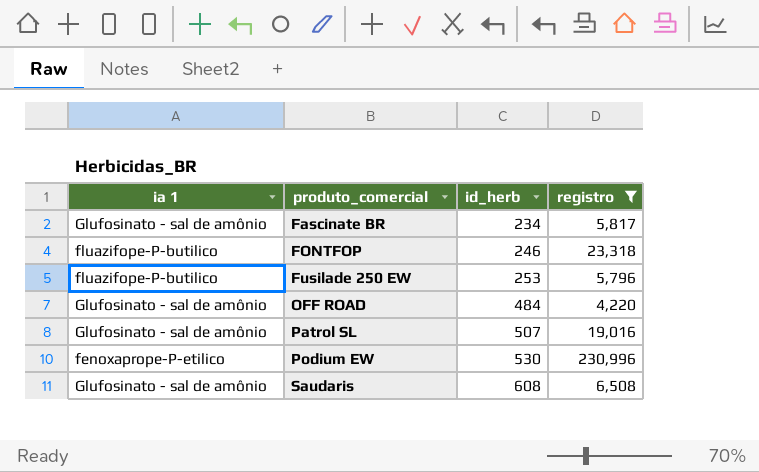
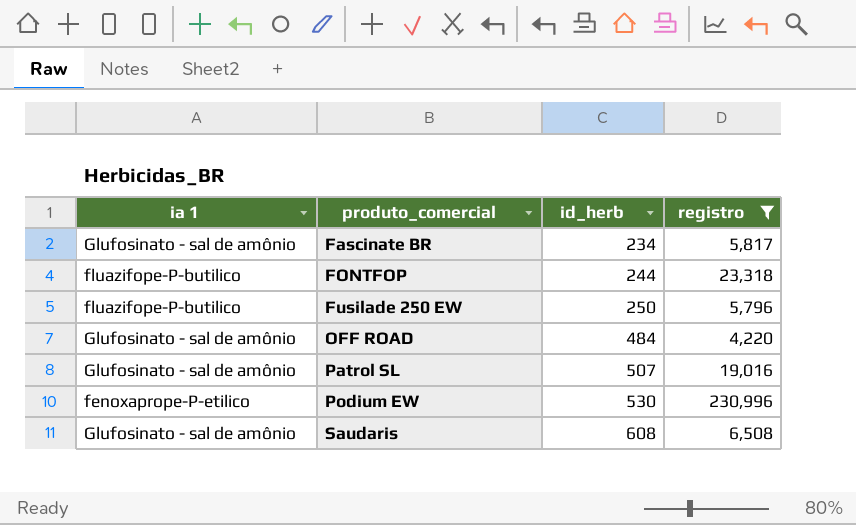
FONTFOP | id_herb: 246 -> 244
Fusilade 250 EW | id_herb: 253 -> 250

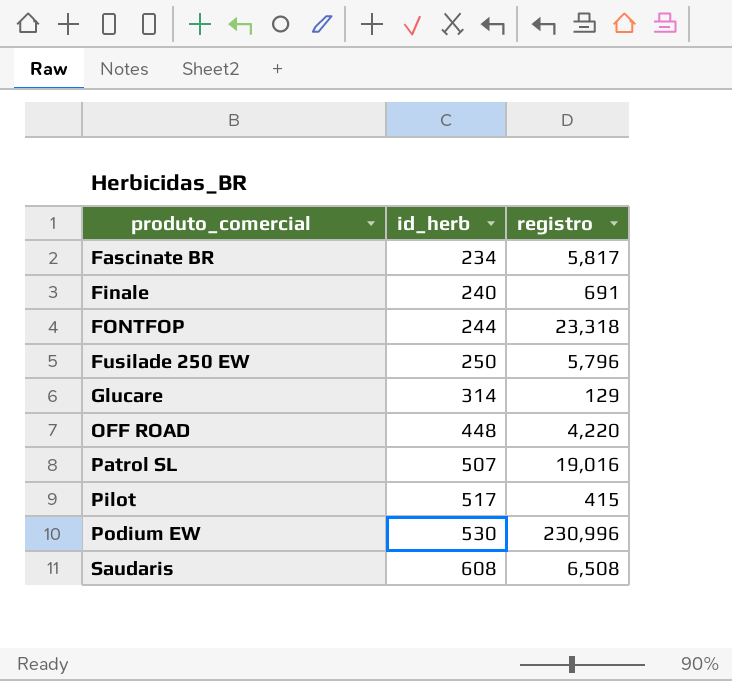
filter: registro >= 4,220 -> none
column ia 1 | position: 1 -> none
OFF ROAD | id_herb: 484 -> 448

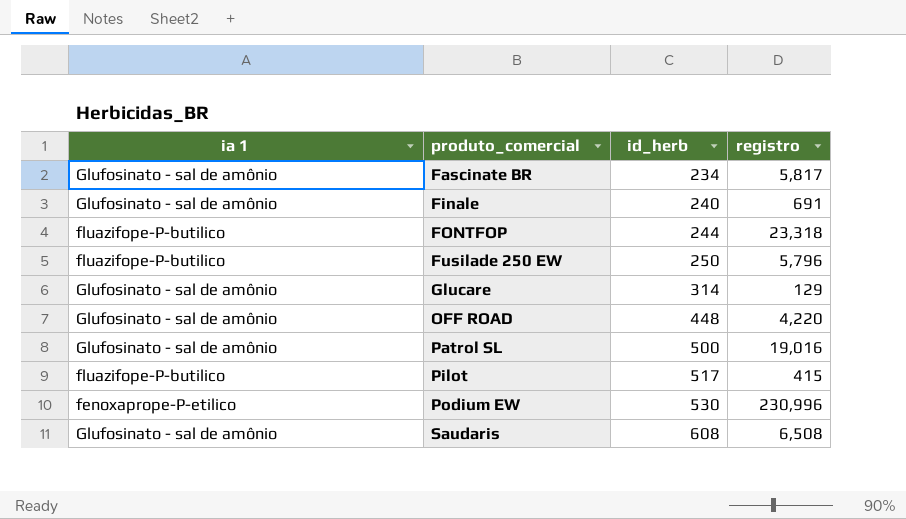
column ia 1 | position: none -> 1
Patrol SL | id_herb: 507 -> 500

